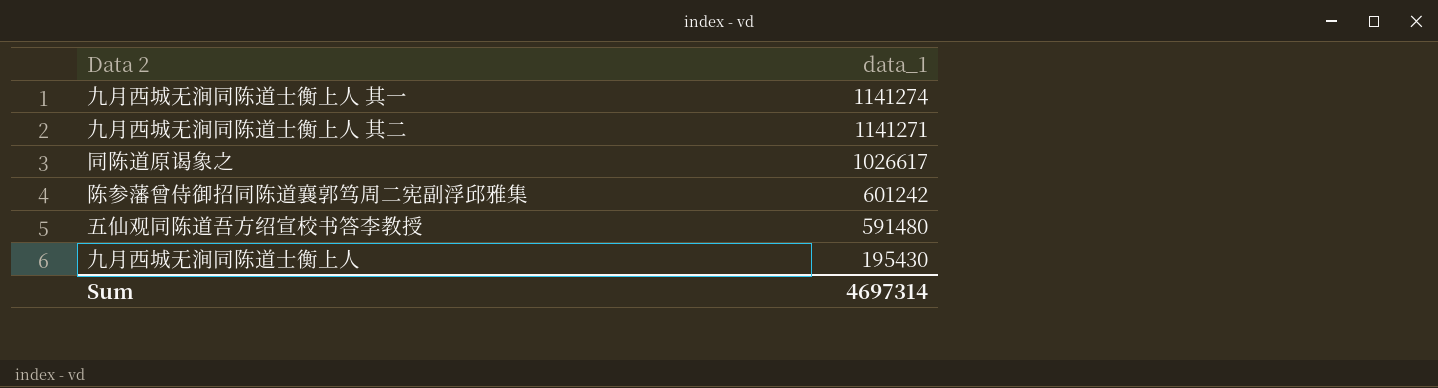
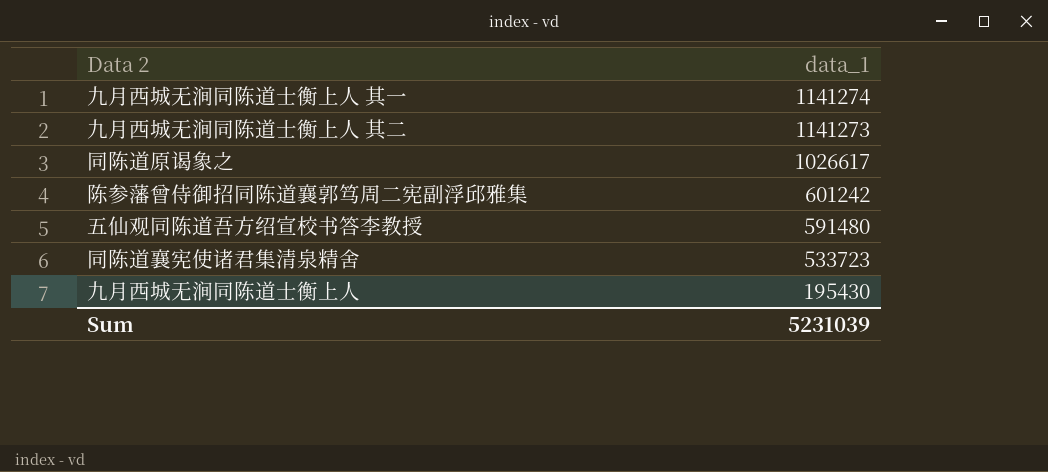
九月西城无涧同陈道士衡上人 其二 | data_1: 1141271 -> 1141273
row 同陈道襄宪使诸君集清泉精舍: none -> 533723
Sum | data_1: 4697314 -> 5231039

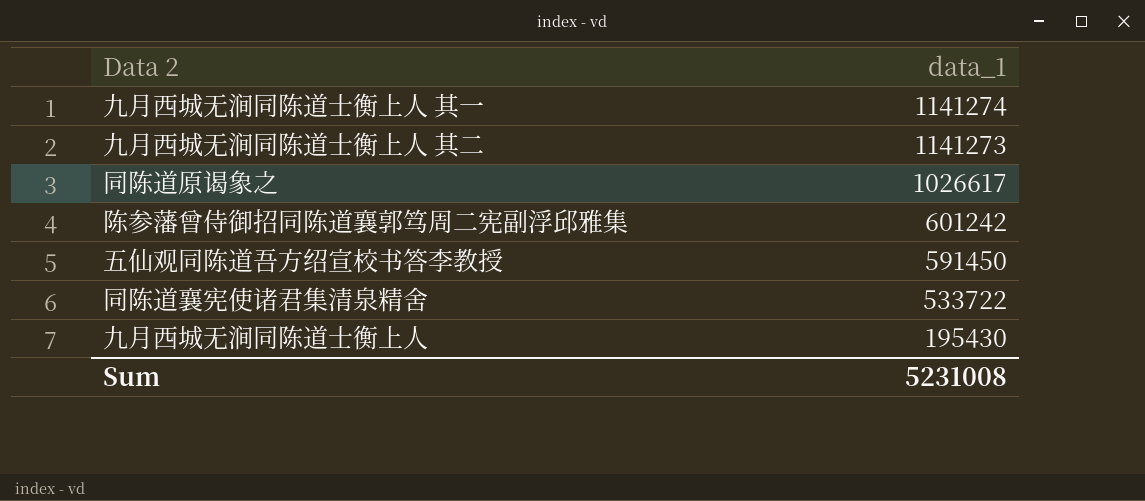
五仙观同陈道吾方绍宣校书答李教授 | data_1: 591480 -> 591450
同陈道襄宪使诸君集清泉精舍 | data_1: 533723 -> 533722
Sum | data_1: 5231039 -> 5231008

